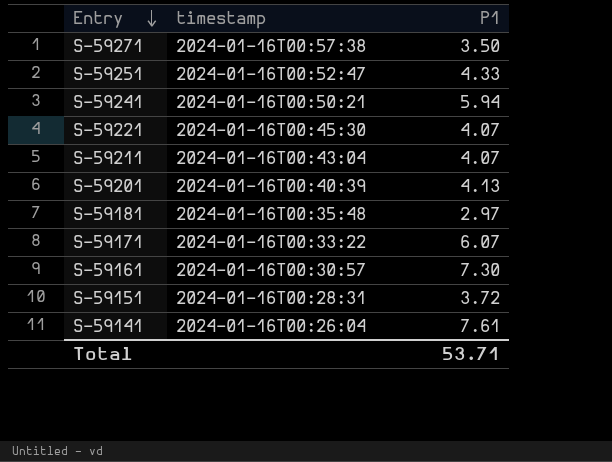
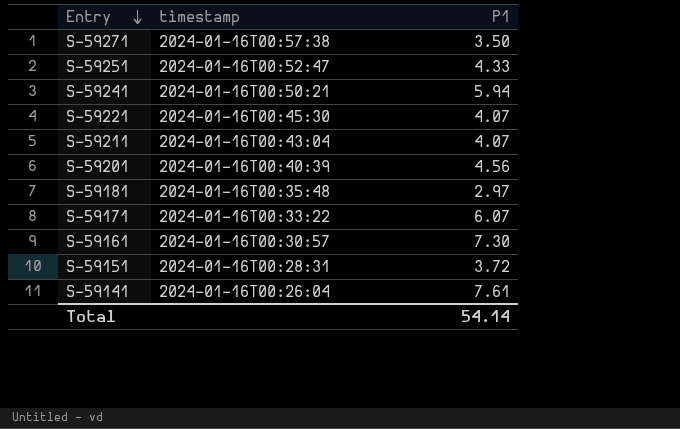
S-59201 | P1: 4.13 -> 4.56
Total | P1: 53.71 -> 54.14

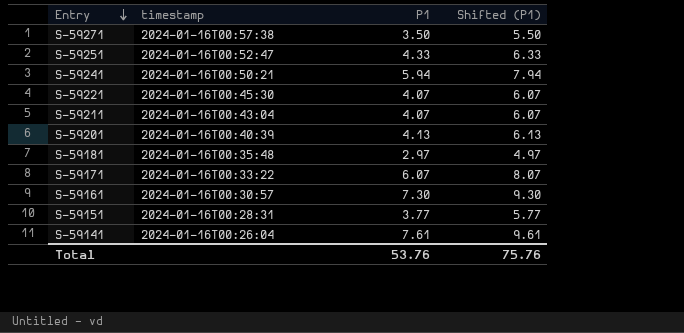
column Shifted (P1) | formula: none -> [P1] + 2
S-59201 | P1: 4.56 -> 4.13
S-59151 | P1: 3.72 -> 3.77
Total | P1: 54.14 -> 53.76

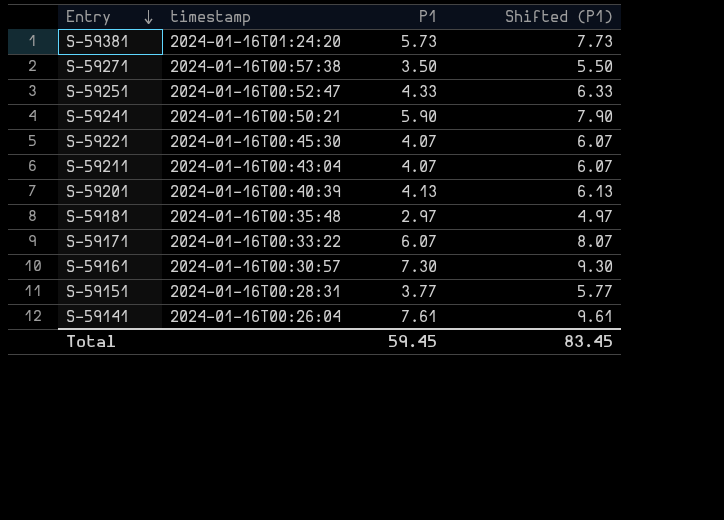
row S-59381: none -> 2024-01-16T01:24:20 | 5.73 | 7.73
S-59241 | P1: 5.94 -> 5.90
S-59241 | Shifted (P1): 7.94 -> 7.90
Total | P1: 53.76 -> 59.45
Total | Shifted (P1): 75.76 -> 83.45

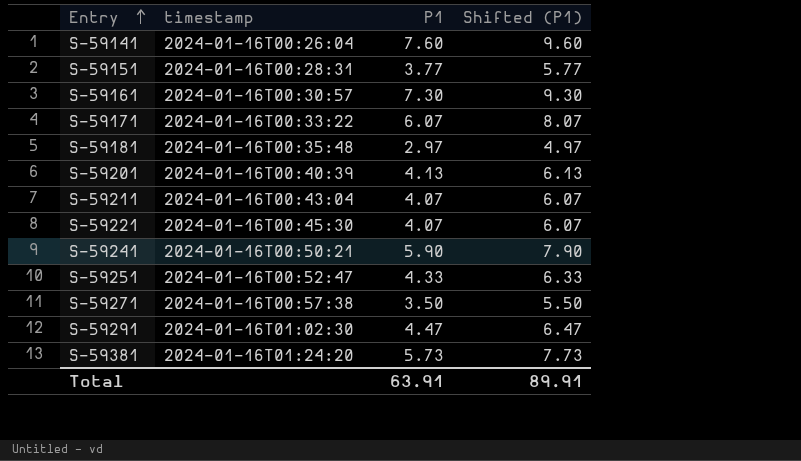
row order: Entry descending -> Entry ascending
S-59141 | P1: 7.61 -> 7.60
S-59141 | Shifted (P1): 9.61 -> 9.60
row S-59291: none -> 2024-01-16T01:02:30 | 4.47 | 6.47
Total | P1: 59.45 -> 63.91
Total | Shifted (P1): 83.45 -> 89.91

